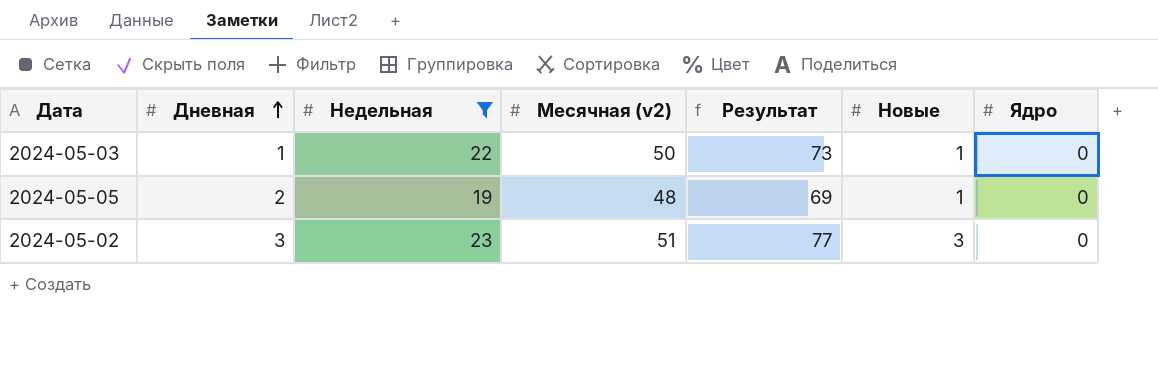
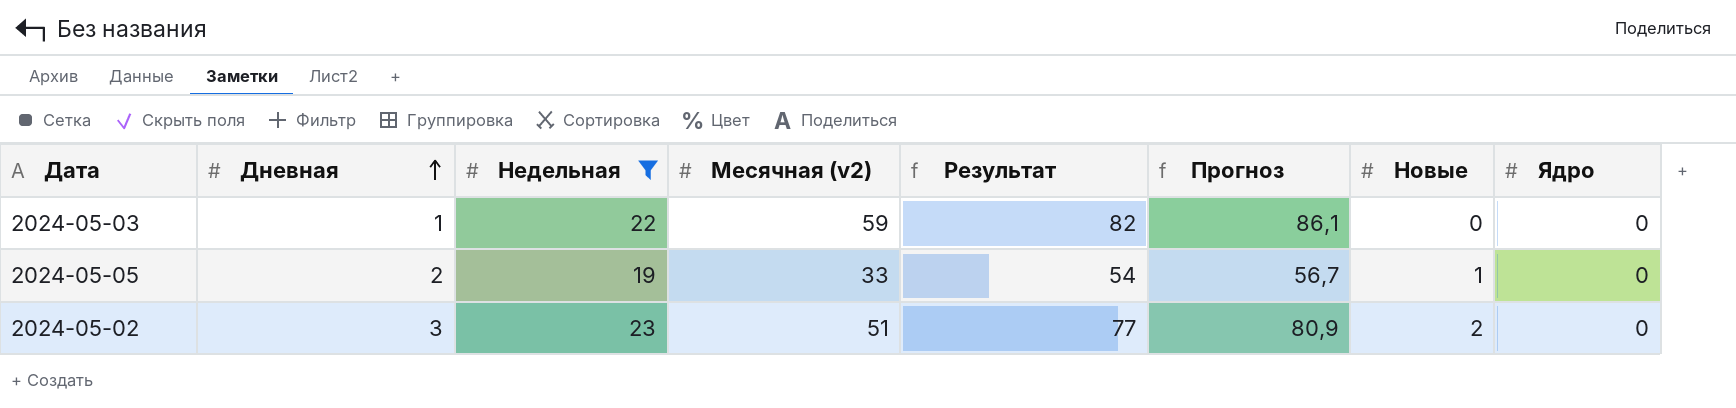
column Прогноз | formula: none -> [Результат] * 1,05
2024-05-03 | Месячная (v2): 50 -> 59
2024-05-03 | Результат: 73 -> 82
2024-05-03 | Новые: 1 -> 0
2024-05-05 | Месячная (v2): 48 -> 33
2024-05-05 | Результат: 69 -> 54
2024-05-02 | Новые: 3 -> 2

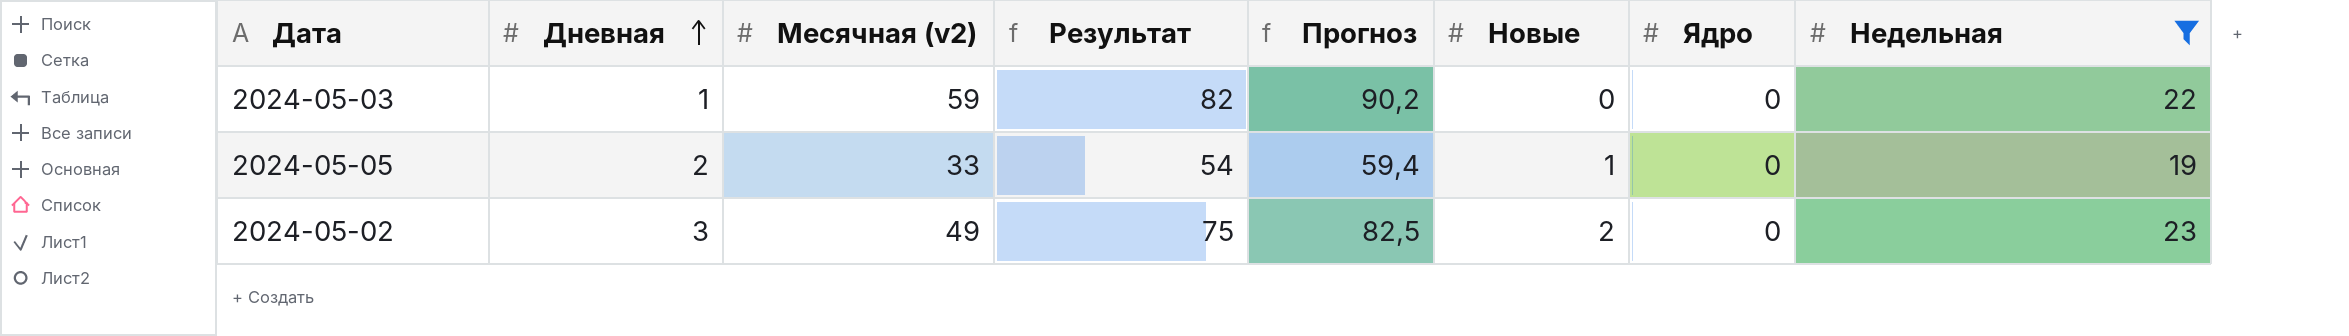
column Прогноз | formula: [Результат] * 1,05 -> [Результат] * 1,1
column Недельная | position: 3 -> 8
2024-05-02 | Месячная (v2): 51 -> 49
2024-05-02 | Результат: 77 -> 75

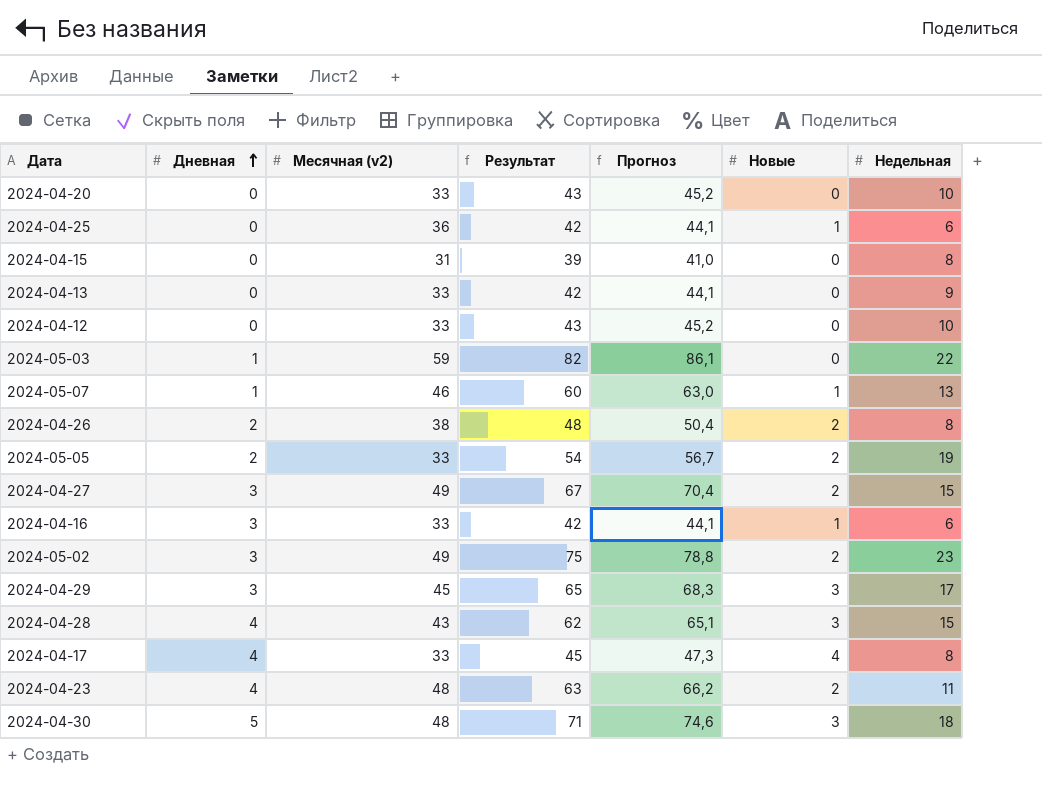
filter: Недельная >= 19 -> none
column Ядро | position: 7 -> none
column Прогноз | formula: [Результат] * 1,1 -> [Результат] * 1,05
2024-05-05 | Новые: 1 -> 2

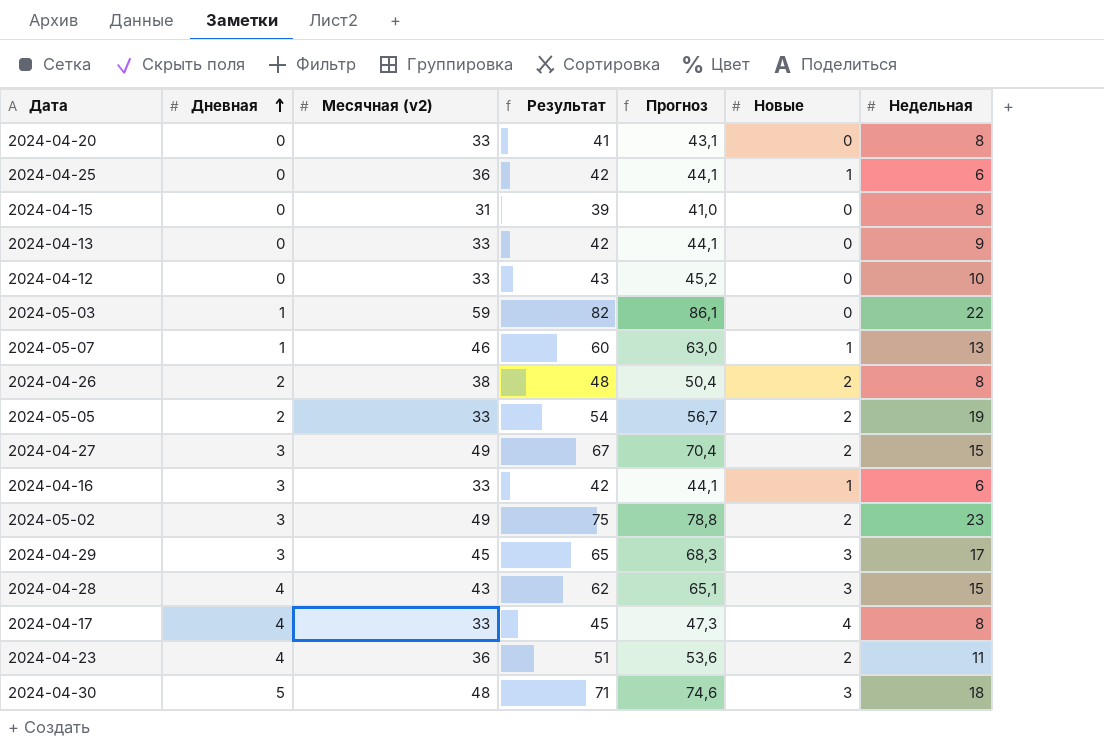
2024-04-20 | Результат: 43 -> 41
2024-04-20 | Прогноз: 45,2 -> 43,1
2024-04-20 | Недельная: 10 -> 8
2024-04-23 | Месячная (v2): 48 -> 36
2024-04-23 | Результат: 63 -> 51
2024-04-23 | Прогноз: 66,2 -> 53,6

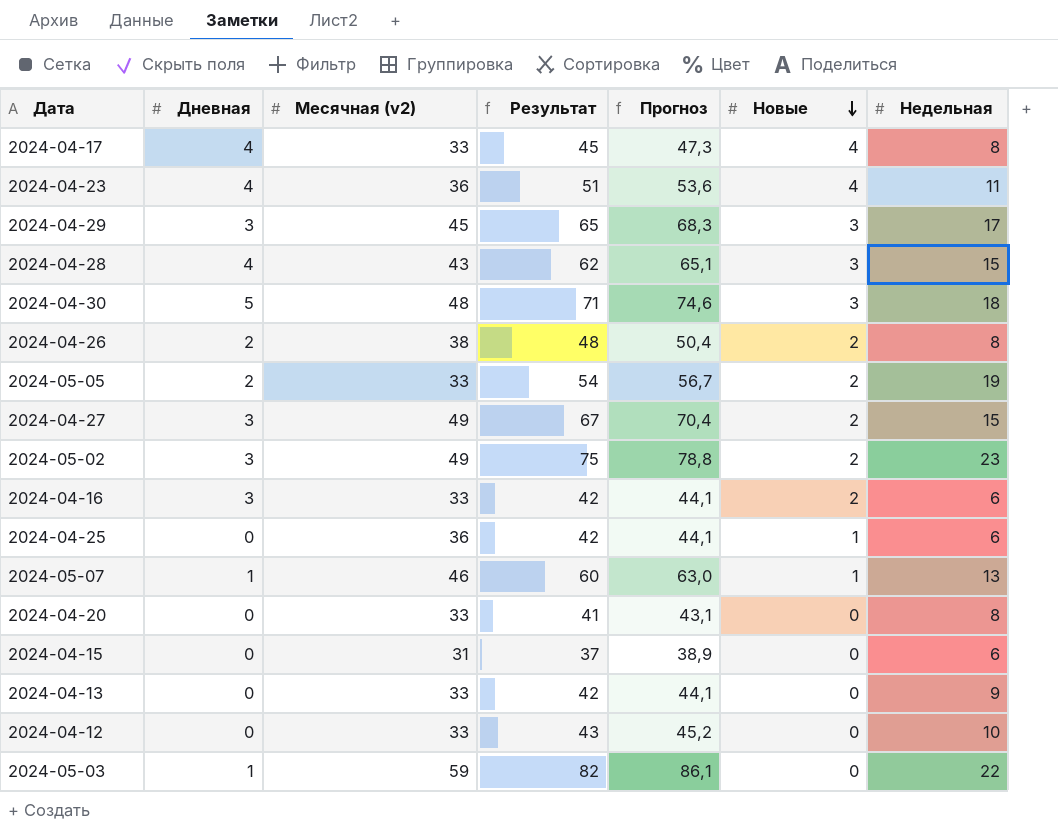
row order: Дневная ascending -> Новые descending
2024-04-23 | Новые: 2 -> 4
2024-04-16 | Новые: 1 -> 2
2024-04-15 | Результат: 39 -> 37
2024-04-15 | Прогноз: 41,0 -> 38,9
2024-04-15 | Недельная: 8 -> 6

